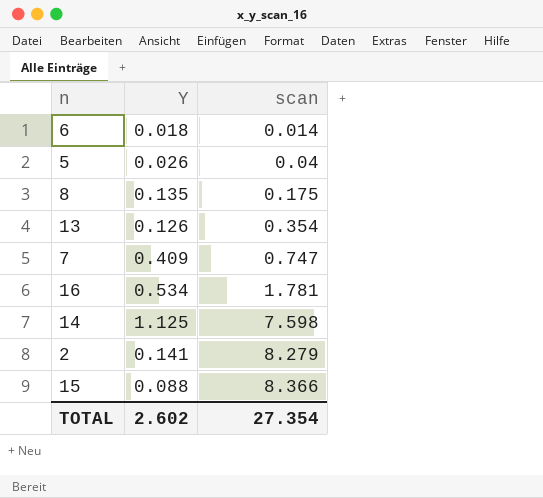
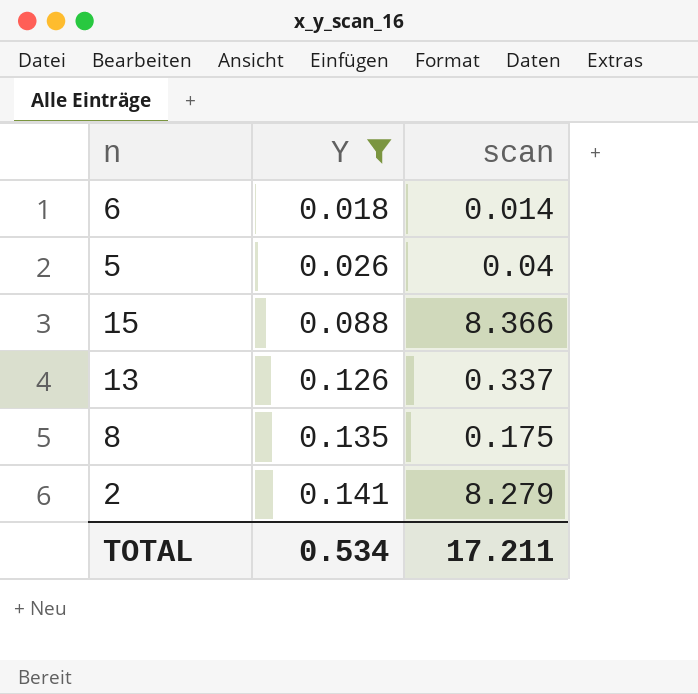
filter: none -> Y <= 0.141
row order: scan ascending -> Y ascending
13 | scan: 0.354 -> 0.337
TOTAL | Y: 2.602 -> 0.534
TOTAL | scan: 27.354 -> 17.211

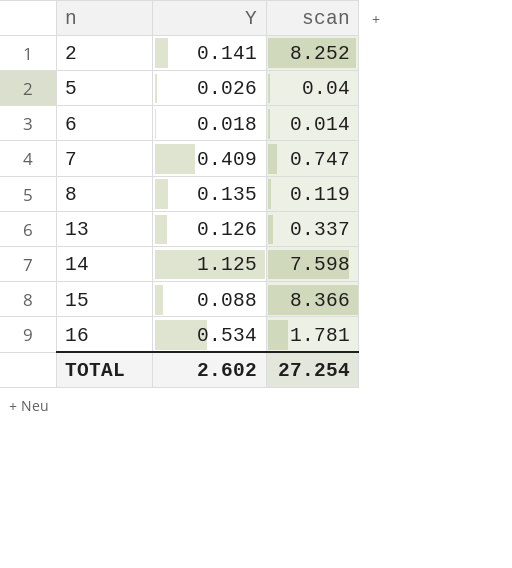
filter: Y <= 0.141 -> none
row order: Y ascending -> n ascending
2 | scan: 8.279 -> 8.252
8 | scan: 0.175 -> 0.119
TOTAL | Y: 0.534 -> 2.602
TOTAL | scan: 17.211 -> 27.254

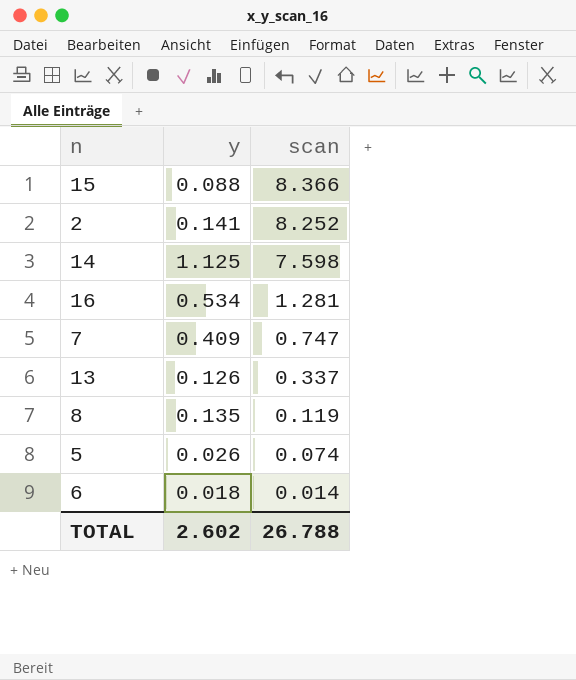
row order: n ascending -> scan descending
column name: Y -> y
16 | scan: 1.781 -> 1.281
5 | scan: 0.04 -> 0.074
TOTAL | scan: 27.254 -> 26.788

